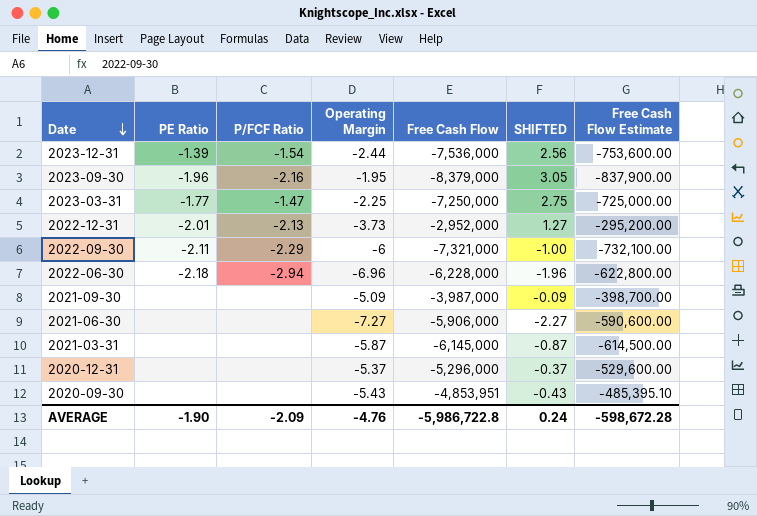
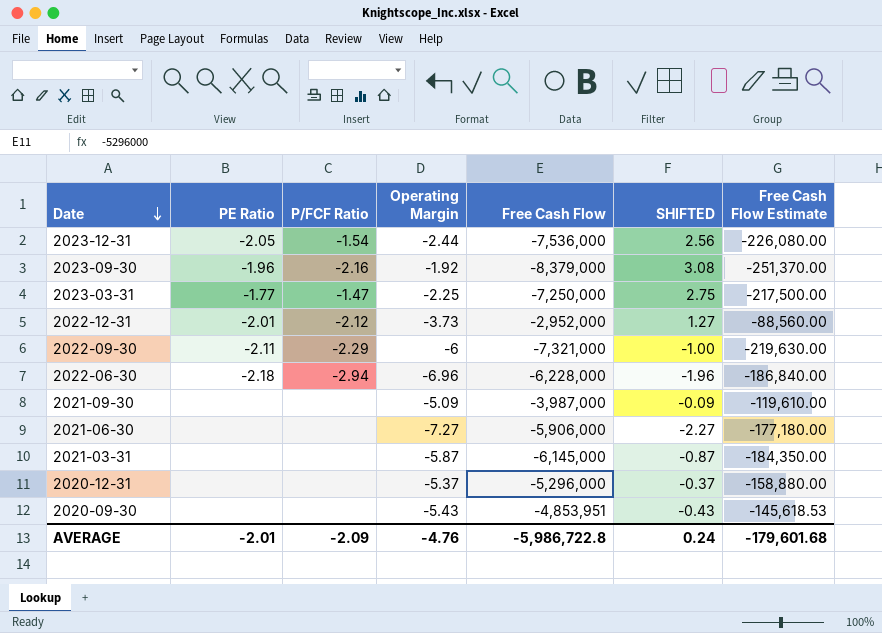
column Free Cash Flow Estimate | formula: [Free Cash Flow] * 0.1 -> [Free Cash Flow] * 0.03
2023-12-31 | PE Ratio: -1.39 -> -2.05
2023-09-30 | Operating Margin: -1.95 -> -1.92
2023-09-30 | SHIFTED: 3.05 -> 3.08
2022-12-31 | P/FCF Ratio: -2.13 -> -2.12
AVERAGE | PE Ratio: -1.90 -> -2.01
AVERAGE | Free Cash Flow Estimate: -598,672.28 -> -179,601.68

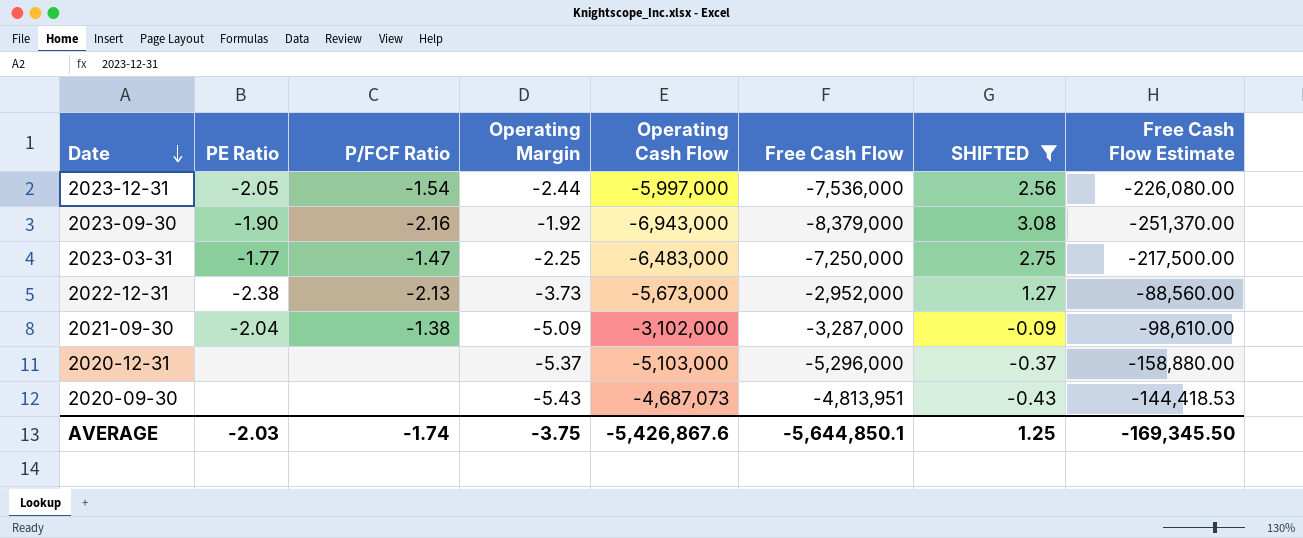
filter: none -> SHIFTED >= -0.43
column Operating Cash Flow | position: none -> 5
2023-09-30 | PE Ratio: -1.96 -> -1.90
2022-12-31 | PE Ratio: -2.01 -> -2.38
2022-12-31 | P/FCF Ratio: -2.12 -> -2.13
2021-09-30 | PE Ratio: none -> -2.04
2021-09-30 | P/FCF Ratio: none -> -1.38
2021-09-30 | Free Cash Flow: -3,987,000 -> -3,287,000
2021-09-30 | Free Cash Flow Estimate: -119,610.00 -> -98,610.00
2020-09-30 | Free Cash Flow: -4,853,951 -> -4,813,951
2020-09-30 | Free Cash Flow Estimate: -145,618.53 -> -144,418.53
AVERAGE | PE Ratio: -2.01 -> -2.03
AVERAGE | P/FCF Ratio: -2.09 -> -1.74
AVERAGE | Operating Margin: -4.76 -> -3.75
AVERAGE | Free Cash Flow: -5,986,722.8 -> -5,644,850.1
AVERAGE | SHIFTED: 0.24 -> 1.25
AVERAGE | Free Cash Flow Estimate: -179,601.68 -> -169,345.50

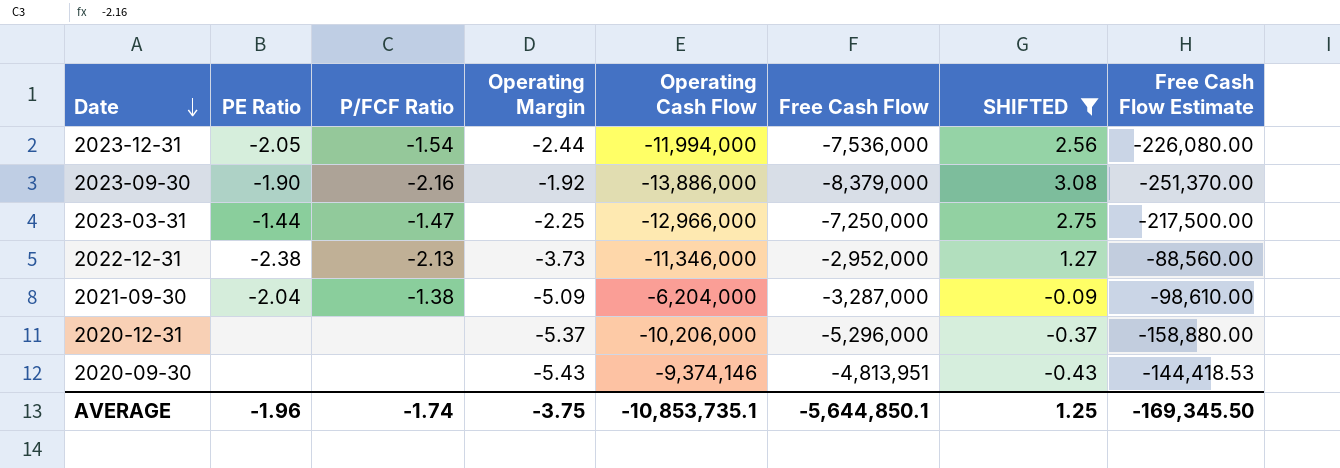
2023-12-31 | Operating Cash Flow: -5,997,000 -> -11,994,000
2023-09-30 | Operating Cash Flow: -6,943,000 -> -13,886,000
2023-03-31 | PE Ratio: -1.77 -> -1.44
2023-03-31 | Operating Cash Flow: -6,483,000 -> -12,966,000
2022-12-31 | Operating Cash Flow: -5,673,000 -> -11,346,000
2021-09-30 | Operating Cash Flow: -3,102,000 -> -6,204,000
2020-12-31 | Operating Cash Flow: -5,103,000 -> -10,206,000
2020-09-30 | Operating Cash Flow: -4,687,073 -> -9,374,146
AVERAGE | PE Ratio: -2.03 -> -1.96
AVERAGE | Operating Cash Flow: -5,426,867.6 -> -10,853,735.1

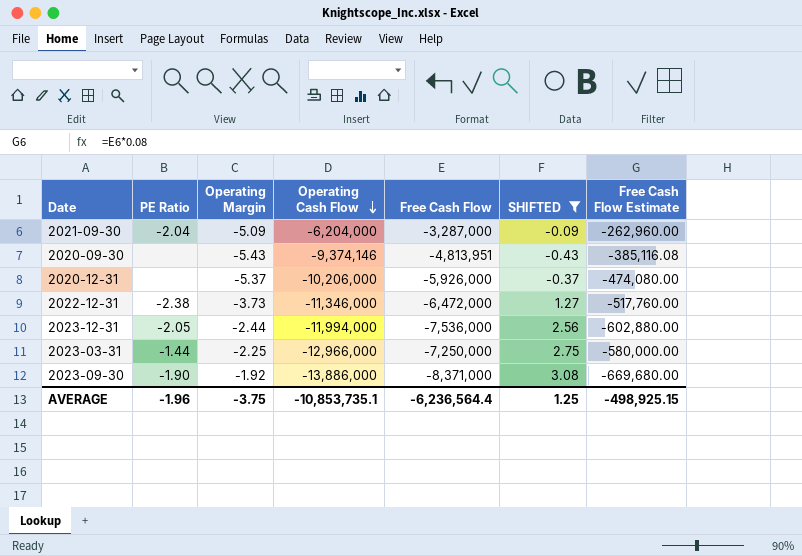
row order: Date descending -> Operating Cash Flow descending
column P/FCF Ratio | position: 3 -> none
column Free Cash Flow Estimate | formula: [Free Cash Flow] * 0.03 -> [Free Cash Flow] * 0.08
2020-12-31 | Free Cash Flow: -5,296,000 -> -5,926,000
2022-12-31 | Free Cash Flow: -2,952,000 -> -6,472,000
2023-09-30 | Free Cash Flow: -8,379,000 -> -8,371,000
AVERAGE | Free Cash Flow: -5,644,850.1 -> -6,236,564.4
AVERAGE | Free Cash Flow Estimate: -169,345.50 -> -498,925.15

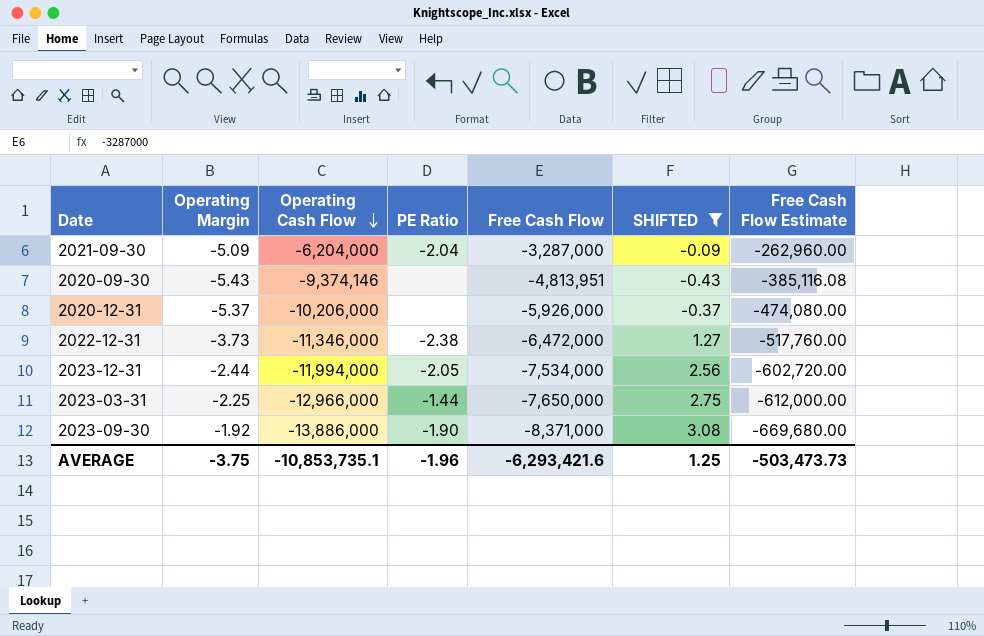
column PE Ratio | position: 2 -> 4
2023-12-31 | Free Cash Flow: -7,536,000 -> -7,534,000
2023-12-31 | Free Cash Flow Estimate: -602,880.00 -> -602,720.00
2023-03-31 | Free Cash Flow: -7,250,000 -> -7,650,000
2023-03-31 | Free Cash Flow Estimate: -580,000.00 -> -612,000.00
AVERAGE | Free Cash Flow: -6,236,564.4 -> -6,293,421.6
AVERAGE | Free Cash Flow Estimate: -498,925.15 -> -503,473.73

